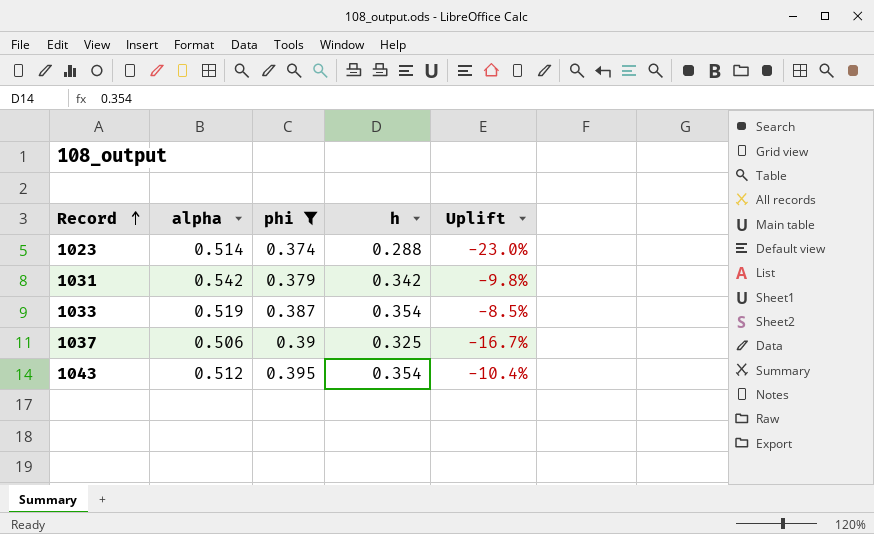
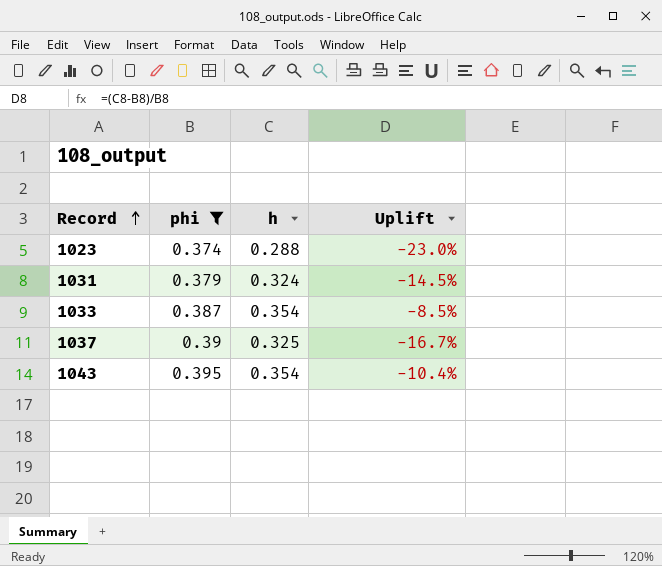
column alpha | position: 2 -> none
1031 | h: 0.342 -> 0.324
1031 | Uplift: -9.8% -> -14.5%

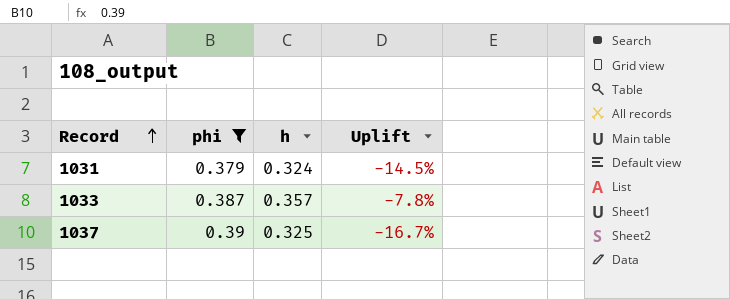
row 1023: 0.374 | 0.288 | -23.0% -> none
row 1043: 0.395 | 0.354 | -10.4% -> none
1033 | h: 0.354 -> 0.357
1033 | Uplift: -8.5% -> -7.8%

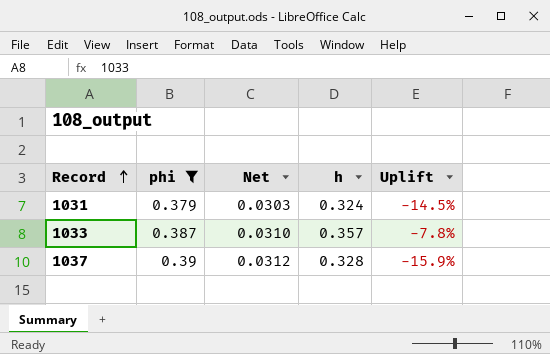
column Net | formula: none -> [phi] * 0.08
1037 | h: 0.325 -> 0.328
1037 | Uplift: -16.7% -> -15.9%

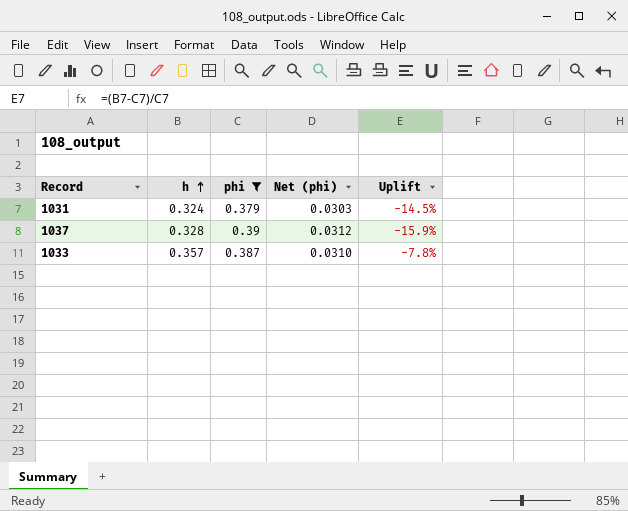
row order: Record ascending -> h ascending
column h | position: 4 -> 2
column name: Net -> Net (phi)

